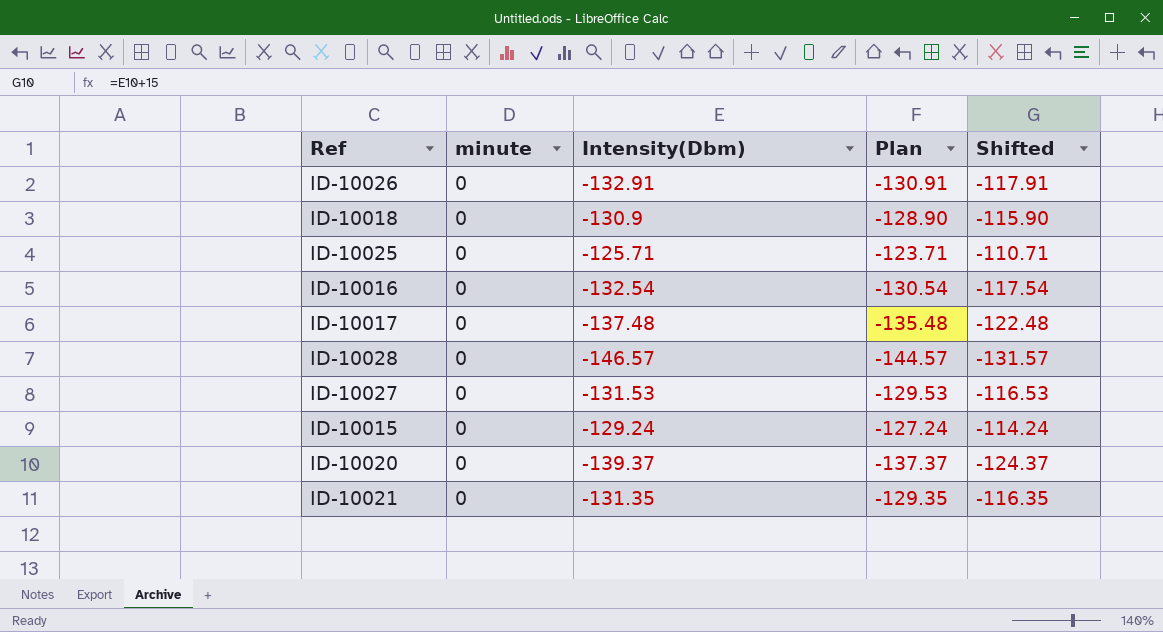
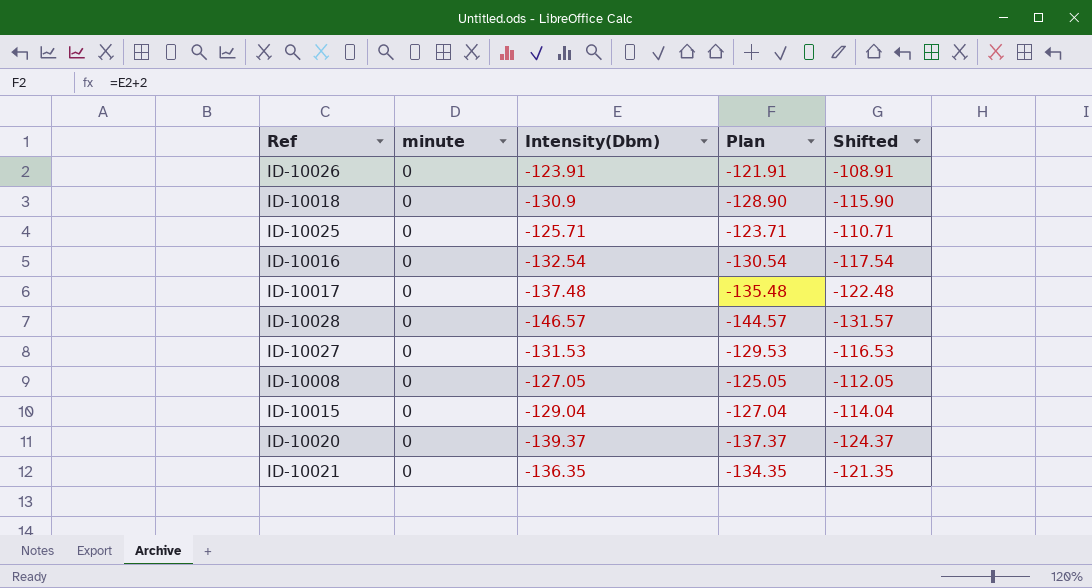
ID-10026 | Intensity(Dbm): -132.91 -> -123.91
ID-10026 | Plan: -130.91 -> -121.91
ID-10026 | Shifted: -117.91 -> -108.91
row ID-10008: none -> 0 | -127.05 | -125.05 | -112.05
ID-10015 | Intensity(Dbm): -129.24 -> -129.04
ID-10015 | Plan: -127.24 -> -127.04
ID-10015 | Shifted: -114.24 -> -114.04
ID-10021 | Intensity(Dbm): -131.35 -> -136.35
ID-10021 | Plan: -129.35 -> -134.35
ID-10021 | Shifted: -116.35 -> -121.35

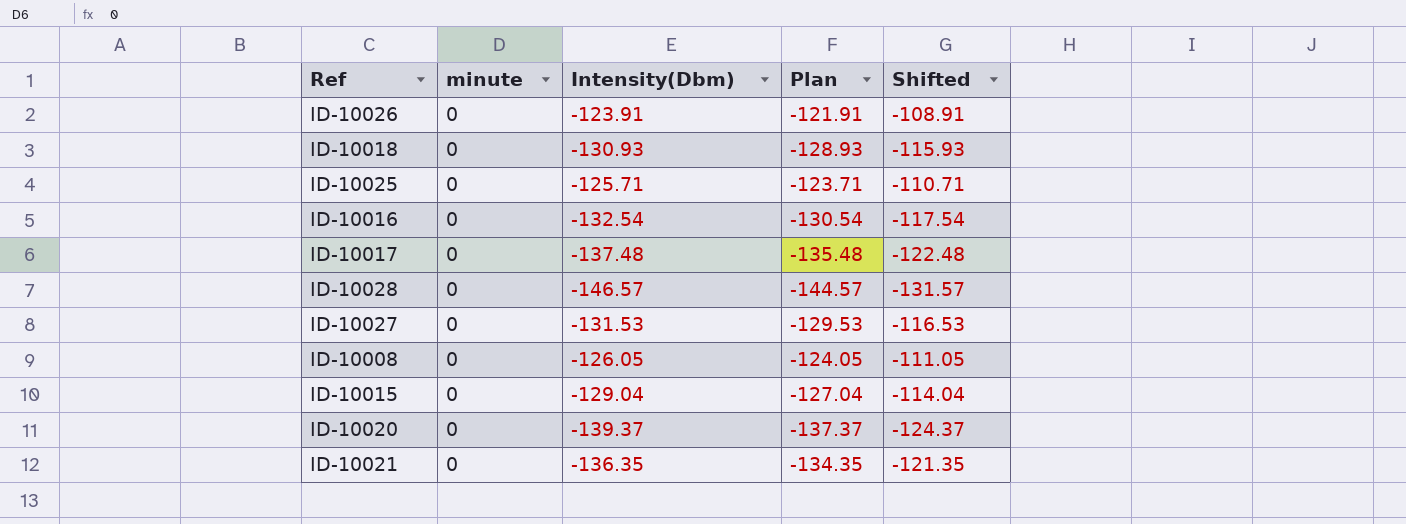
ID-10018 | Intensity(Dbm): -130.9 -> -130.93
ID-10018 | Plan: -128.90 -> -128.93
ID-10018 | Shifted: -115.90 -> -115.93
ID-10008 | Intensity(Dbm): -127.05 -> -126.05
ID-10008 | Plan: -125.05 -> -124.05
ID-10008 | Shifted: -112.05 -> -111.05

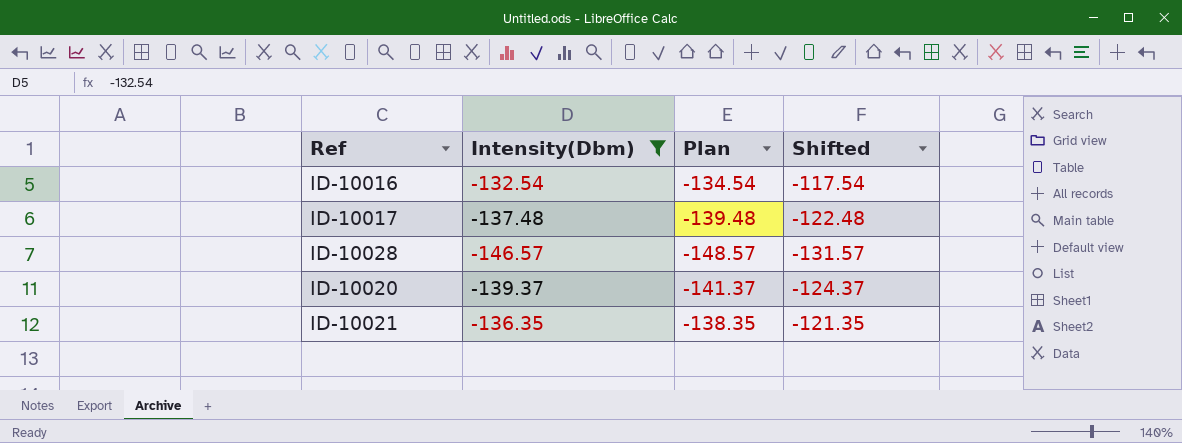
filter: none -> Intensity(Dbm) <= -132.54
column minute | position: 2 -> none
column Plan | formula: [Intensity(Dbm)] + 2 -> [Intensity(Dbm)] - 2

